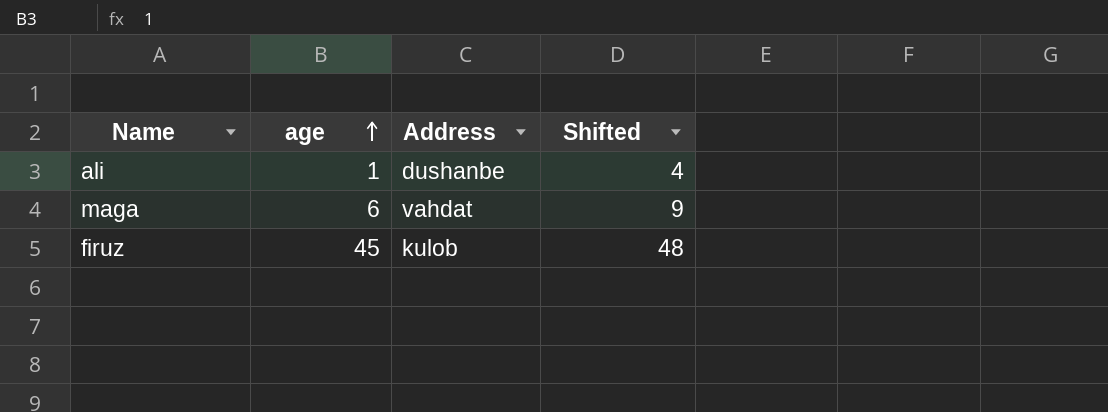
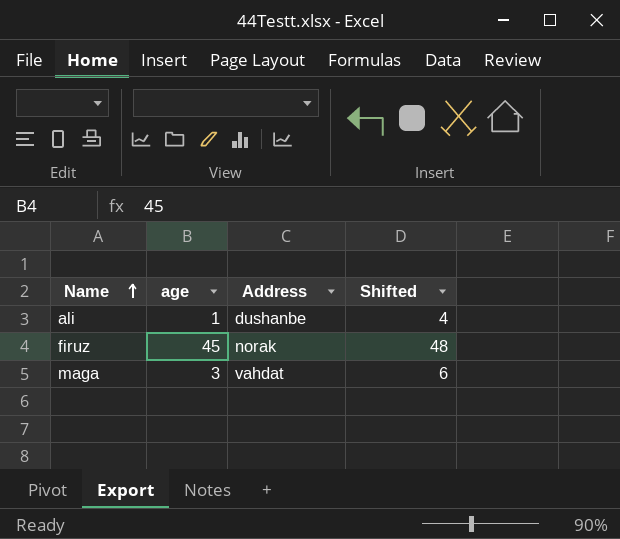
row order: age ascending -> Name ascending
firuz | Address: kulob -> norak
maga | age: 6 -> 3
maga | Shifted: 9 -> 6

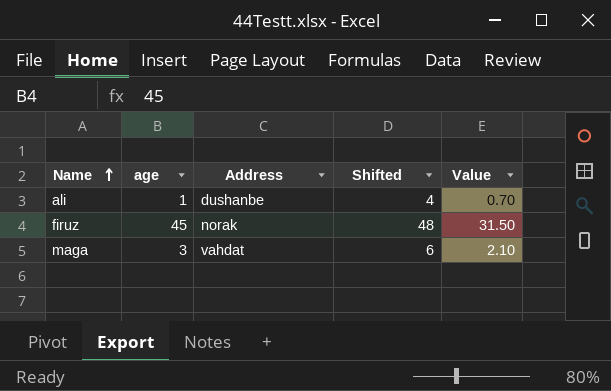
column Value | formula: none -> [age] * 0.7

